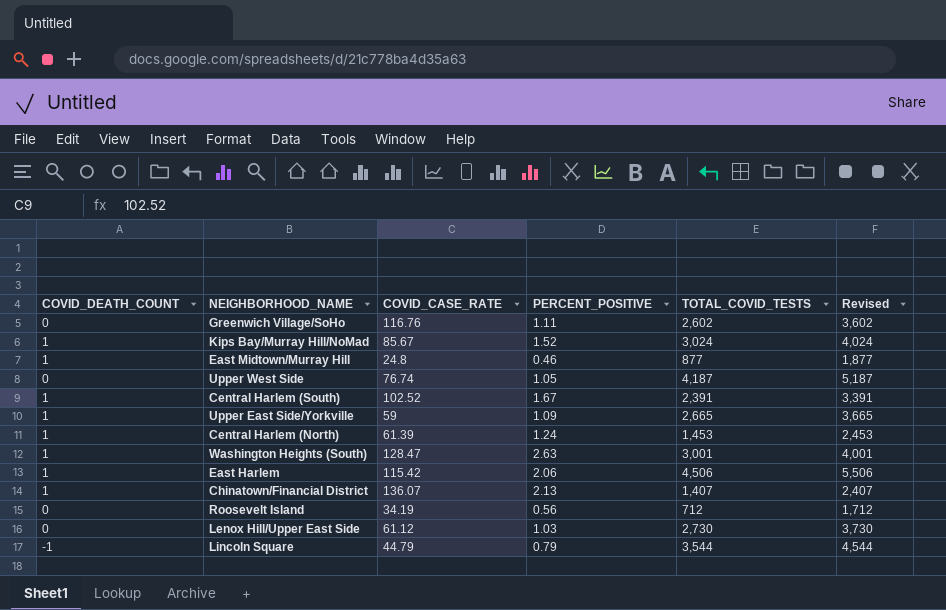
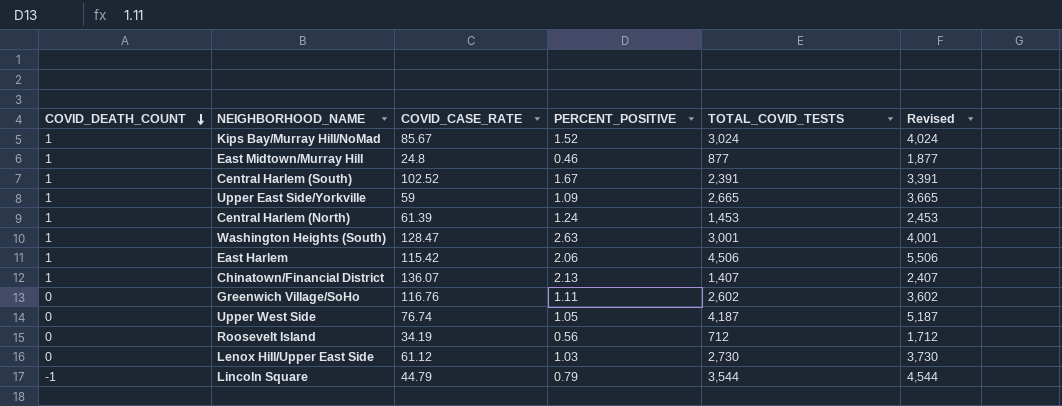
row order: none -> COVID_DEATH_COUNT descending

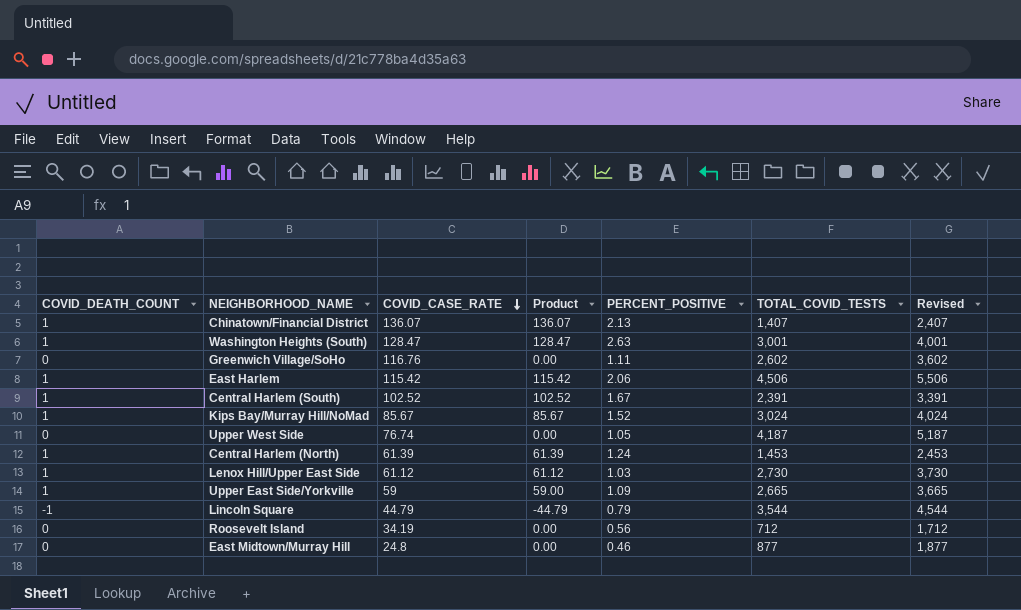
row order: COVID_DEATH_COUNT descending -> COVID_CASE_RATE descending
column Product | formula: none -> [COVID_DEATH_COUNT] * [COVID_CASE_RATE]
Lenox Hill/Upper East Side | COVID_DEATH_COUNT: 0 -> 1
East Midtown/Murray Hill | COVID_DEATH_COUNT: 1 -> 0

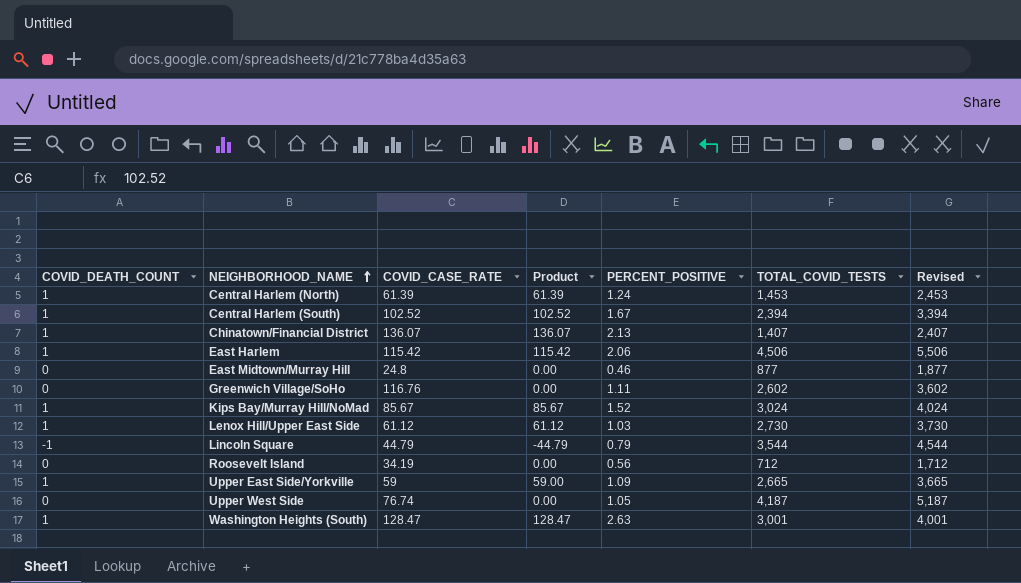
row order: COVID_CASE_RATE descending -> NEIGHBORHOOD_NAME ascending
Central Harlem (South) | TOTAL_COVID_TESTS: 2,391 -> 2,394
Central Harlem (South) | Revised: 3,391 -> 3,394

